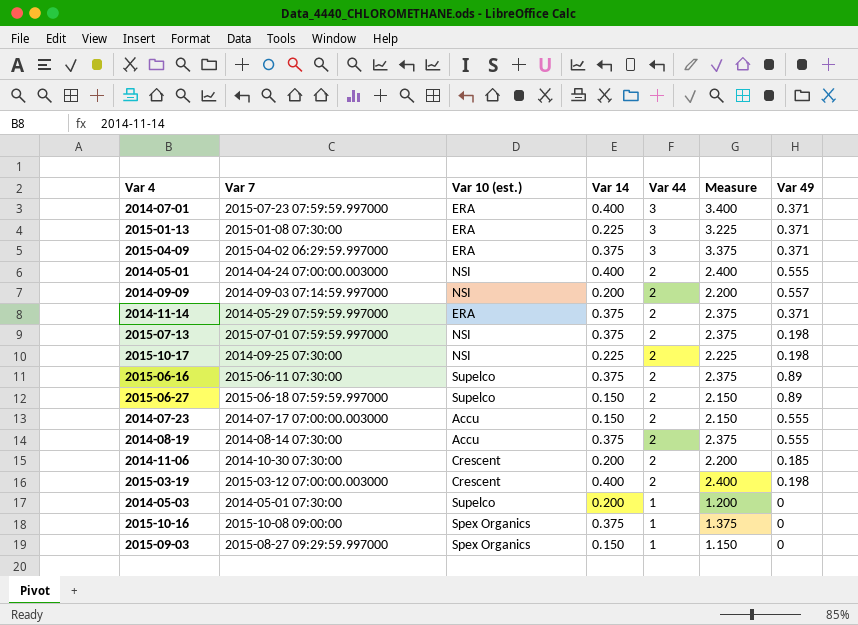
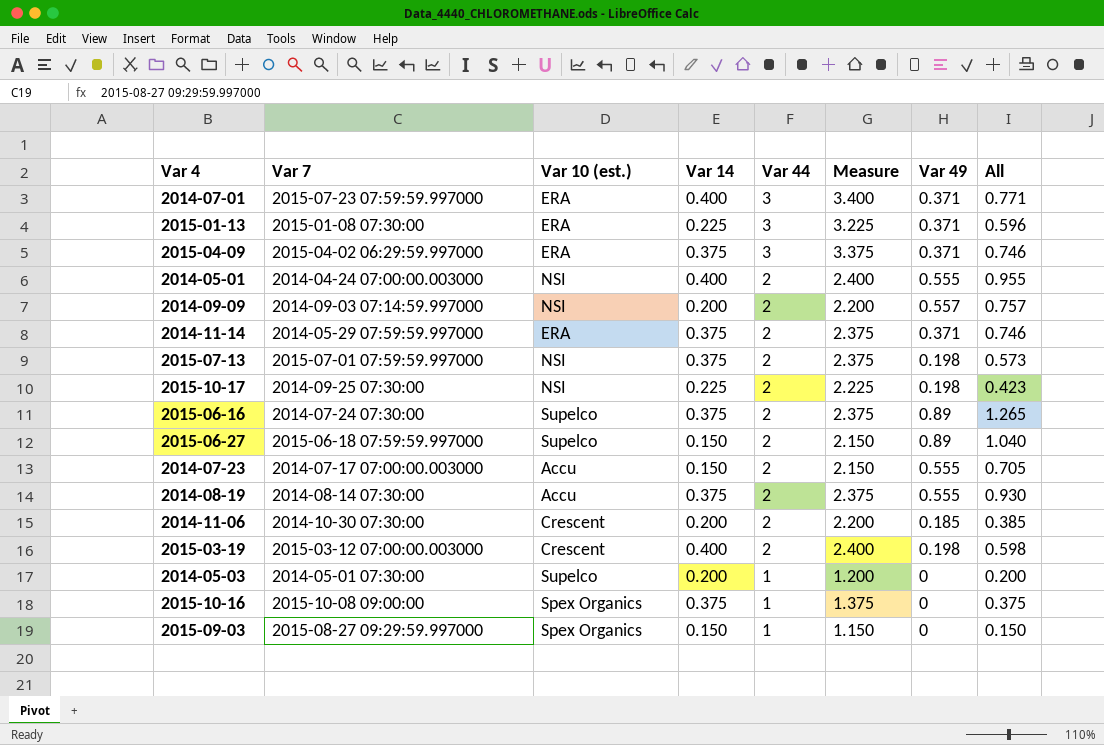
column All | formula: none -> [Var 14] + [Var 49]
2015-06-16 | Var 7: 2015-06-11 07:30:00 -> 2014-07-24 07:30:00

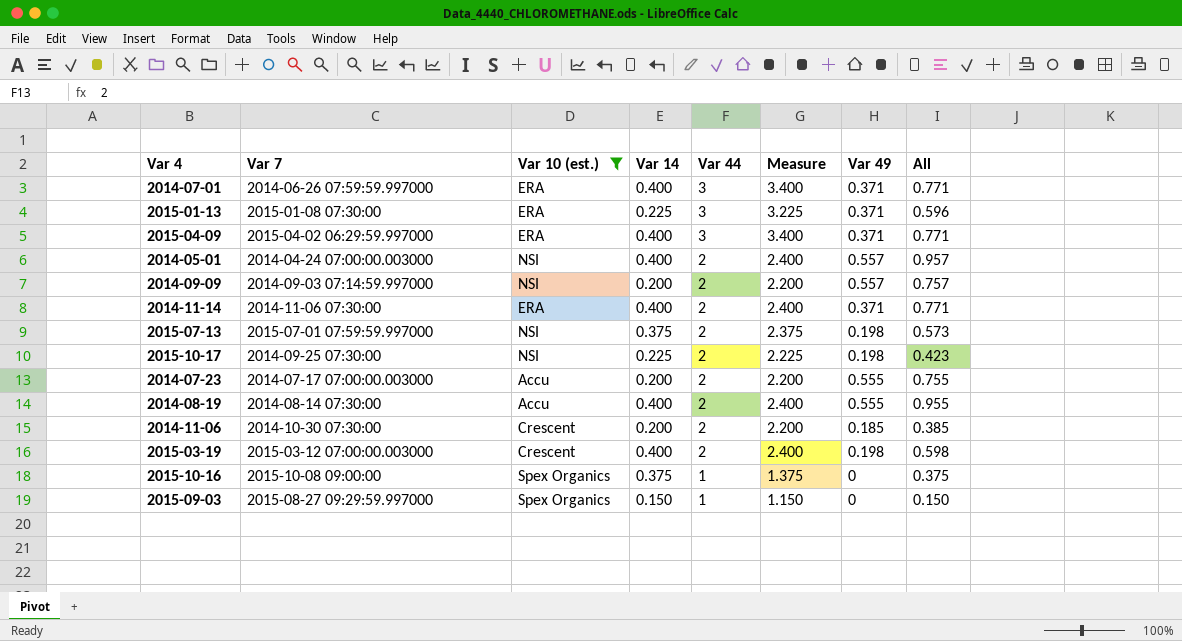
filter: none -> Var 10 (est.) != Supelco
2014-07-01 | Var 7: 2015-07-23 07:59:59.997000 -> 2014-06-26 07:59:59.997000
2015-04-09 | Var 14: 0.375 -> 0.400
2015-04-09 | Measure: 3.375 -> 3.400
2015-04-09 | All: 0.746 -> 0.771
2014-05-01 | Var 49: 0.555 -> 0.557
2014-05-01 | All: 0.955 -> 0.957
2014-11-14 | Var 7: 2014-05-29 07:59:59.997000 -> 2014-11-06 07:30:00
2014-11-14 | Var 14: 0.375 -> 0.400
2014-11-14 | Measure: 2.375 -> 2.400
2014-11-14 | All: 0.746 -> 0.771
2014-07-23 | Var 14: 0.150 -> 0.200
2014-07-23 | Measure: 2.150 -> 2.200
2014-07-23 | All: 0.705 -> 0.755
2014-08-19 | Var 14: 0.375 -> 0.400
2014-08-19 | Measure: 2.375 -> 2.400
2014-08-19 | All: 0.930 -> 0.955

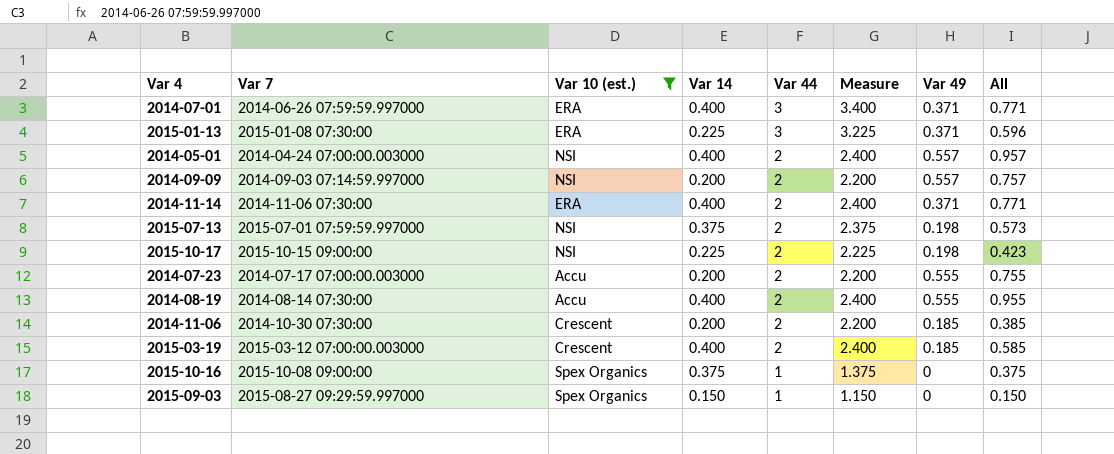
row 2015-04-09: 2015-04-02 06:29:59.997000 | ERA | 0.400 | 3 | 3.400 | 0.371 | 0.771 -> none
2015-10-17 | Var 7: 2014-09-25 07:30:00 -> 2015-10-15 09:00:00
2015-03-19 | Var 49: 0.198 -> 0.185
2015-03-19 | All: 0.598 -> 0.585

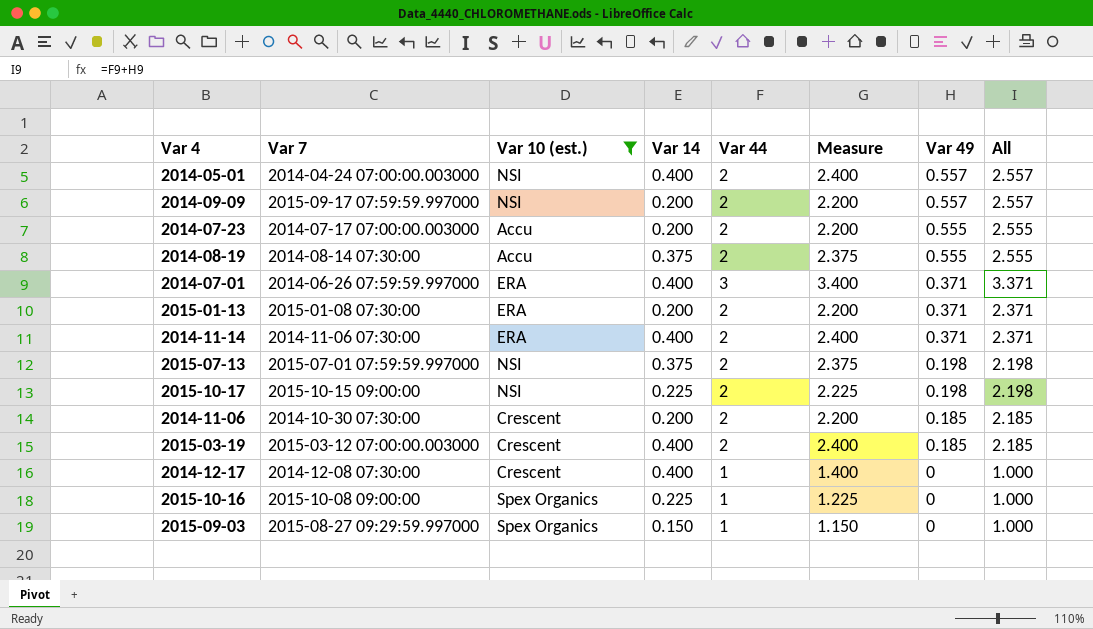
row order: Var 44 descending -> Var 49 descending
column All | formula: [Var 14] + [Var 49] -> [Var 44] + [Var 49]
2014-09-09 | Var 7: 2014-09-03 07:14:59.997000 -> 2015-09-17 07:59:59.997000
2014-08-19 | Var 14: 0.400 -> 0.375
2014-08-19 | Measure: 2.400 -> 2.375
2015-01-13 | Var 14: 0.225 -> 0.200
2015-01-13 | Var 44: 3 -> 2
2015-01-13 | Measure: 3.225 -> 2.200
row 2014-12-17: none -> 2014-12-08 07:30:00 | Crescent | 0.400 | 1 | 1.400 | 0 | 1.000
2015-10-16 | Var 14: 0.375 -> 0.225
2015-10-16 | Measure: 1.375 -> 1.225

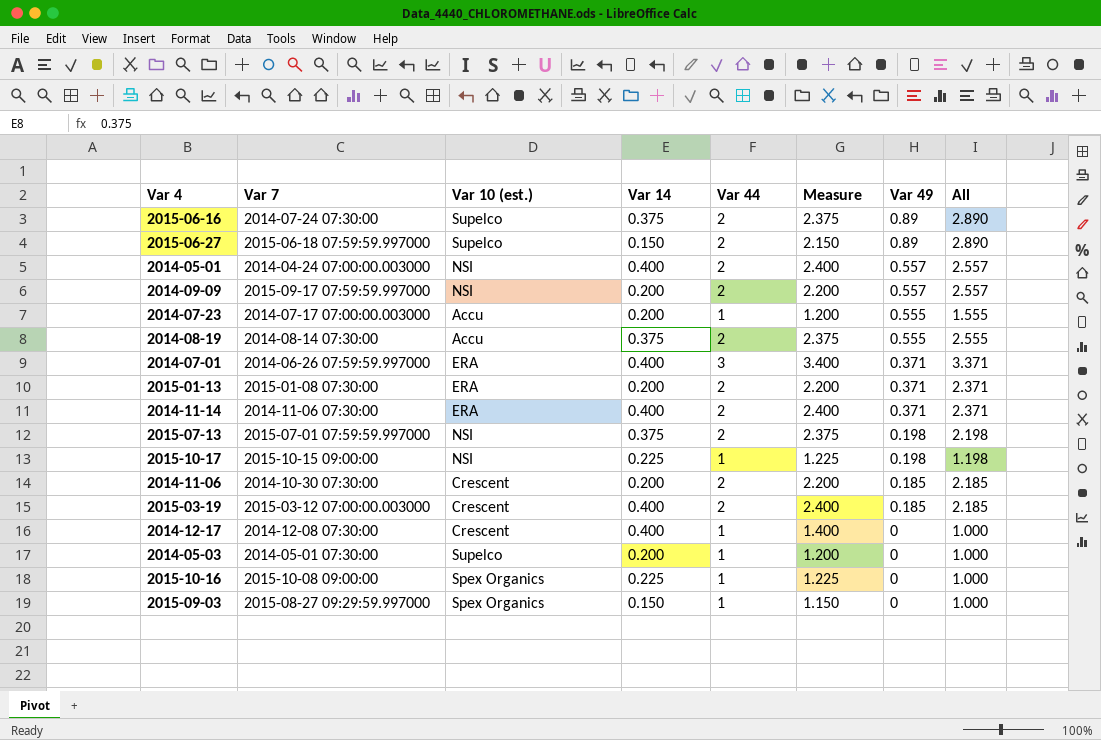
filter: Var 10 (est.) != Supelco -> none
2014-07-23 | Var 44: 2 -> 1
2014-07-23 | Measure: 2.200 -> 1.200
2014-07-23 | All: 2.555 -> 1.555
2015-10-17 | Var 44: 2 -> 1
2015-10-17 | Measure: 2.225 -> 1.225
2015-10-17 | All: 2.198 -> 1.198

